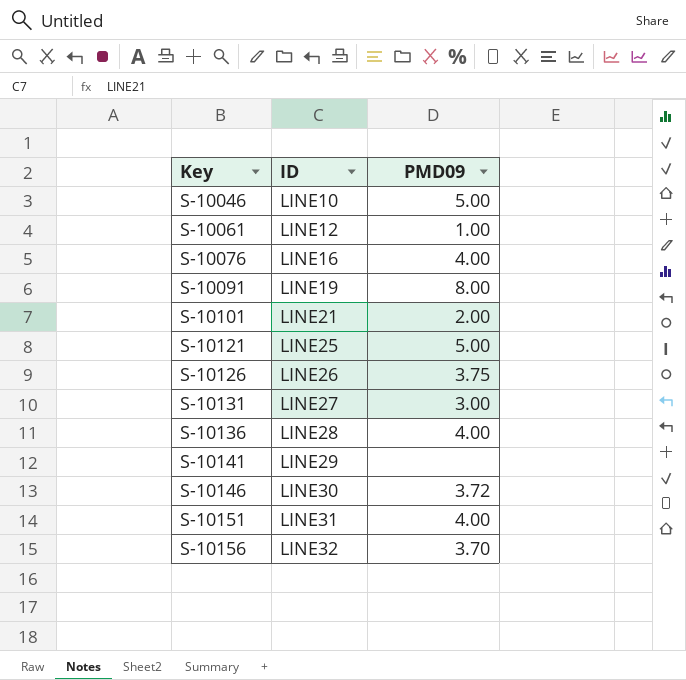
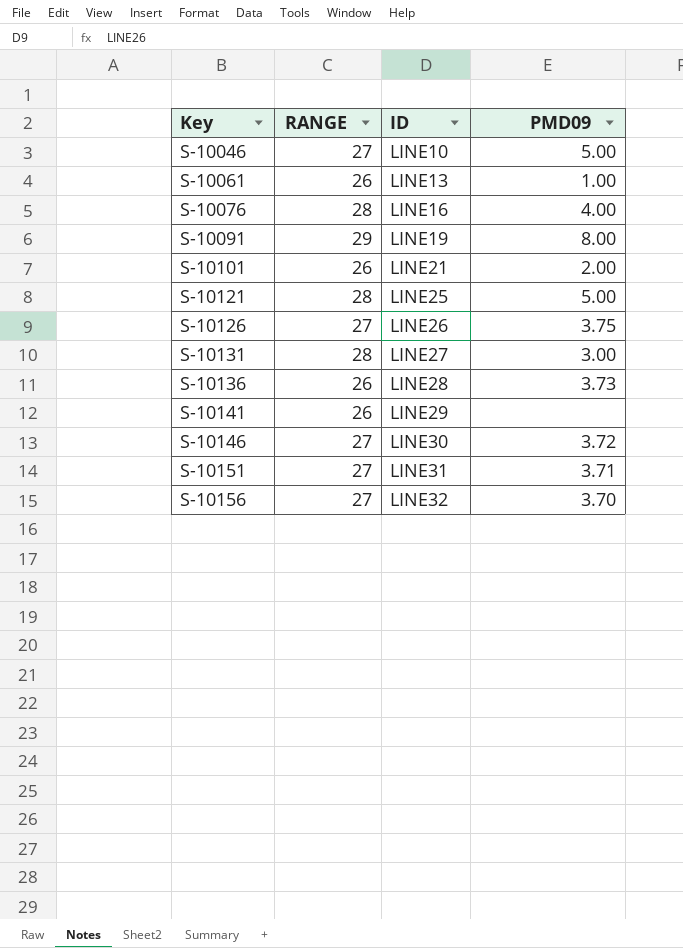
column RANGE | position: none -> 2
S-10061 | ID: LINE12 -> LINE13
S-10136 | PMD09: 4.00 -> 3.73
S-10151 | PMD09: 4.00 -> 3.71

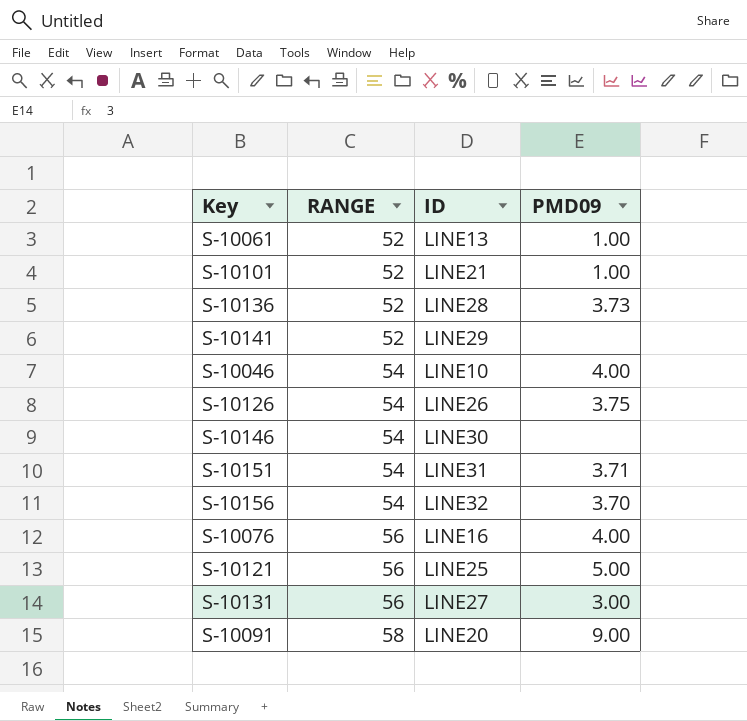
row order: Key ascending -> RANGE ascending
S-10061 | RANGE: 26 -> 52
S-10101 | RANGE: 26 -> 52
S-10101 | PMD09: 2.00 -> 1.00
S-10136 | RANGE: 26 -> 52
S-10141 | RANGE: 26 -> 52
S-10046 | RANGE: 27 -> 54
S-10046 | PMD09: 5.00 -> 4.00
S-10126 | RANGE: 27 -> 54
S-10146 | RANGE: 27 -> 54
S-10146 | PMD09: 3.72 -> none
S-10151 | RANGE: 27 -> 54
S-10156 | RANGE: 27 -> 54
S-10076 | RANGE: 28 -> 56
S-10121 | RANGE: 28 -> 56
S-10131 | RANGE: 28 -> 56
S-10091 | RANGE: 29 -> 58
S-10091 | ID: LINE19 -> LINE20
S-10091 | PMD09: 8.00 -> 9.00

